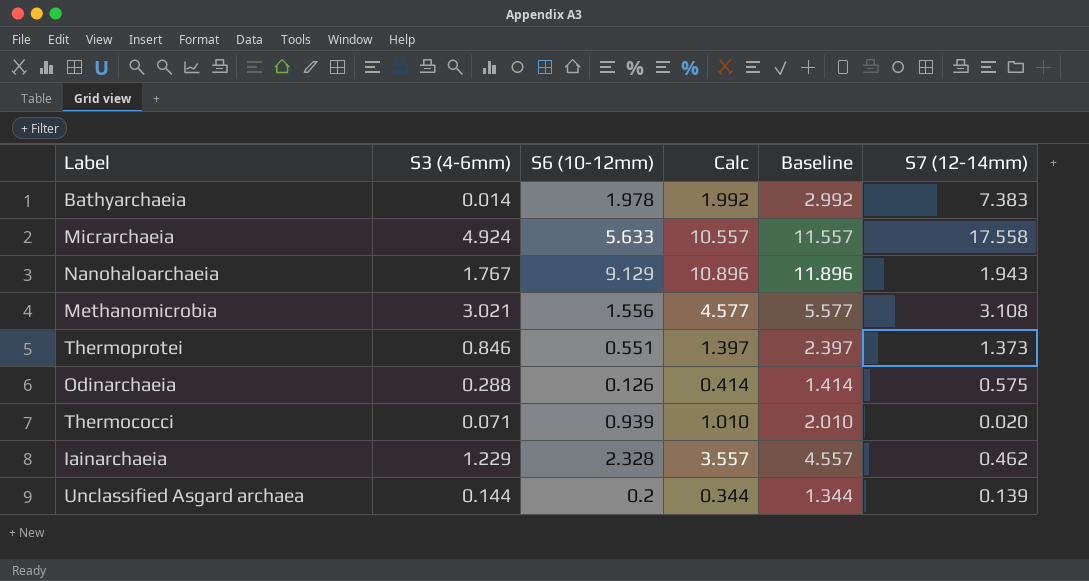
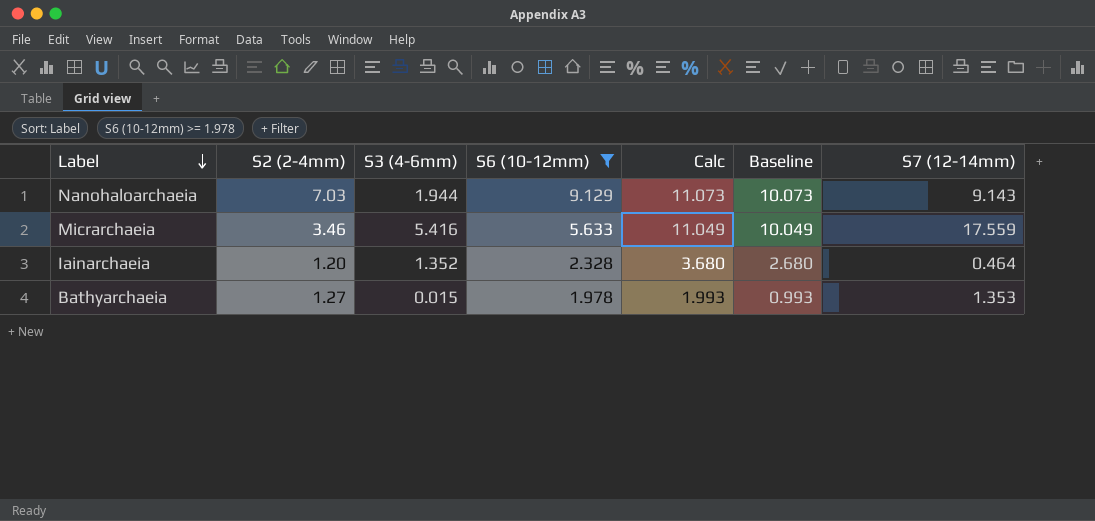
filter: none -> S6 (10-12mm) >= 1.978
row order: none -> Label descending
column S2 (2-4mm) | position: none -> 2
column Baseline | formula: [Calc] + 1 -> [Calc] - 1
Nanohaloarchaeia | S3 (4-6mm): 1.767 -> 1.944
Nanohaloarchaeia | Calc: 10.896 -> 11.073
Nanohaloarchaeia | S7 (12-14mm): 1.943 -> 9.143
Micrarchaeia | S3 (4-6mm): 4.924 -> 5.416
Micrarchaeia | Calc: 10.557 -> 11.049
Micrarchaeia | S7 (12-14mm): 17.558 -> 17.559
Iainarchaeia | S3 (4-6mm): 1.229 -> 1.352
Iainarchaeia | Calc: 3.557 -> 3.680
Iainarchaeia | S7 (12-14mm): 0.462 -> 0.464
Bathyarchaeia | S3 (4-6mm): 0.014 -> 0.015
Bathyarchaeia | Calc: 1.992 -> 1.993
Bathyarchaeia | S7 (12-14mm): 7.383 -> 1.353

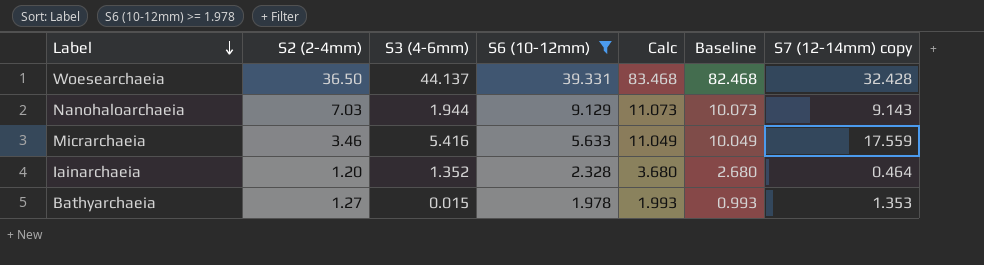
column name: S7 (12-14mm) -> S7 (12-14mm) copy
row Woesearchaeia: none -> 36.50 | 44.137 | 39.331 | 83.468 | 82.468 | 32.428

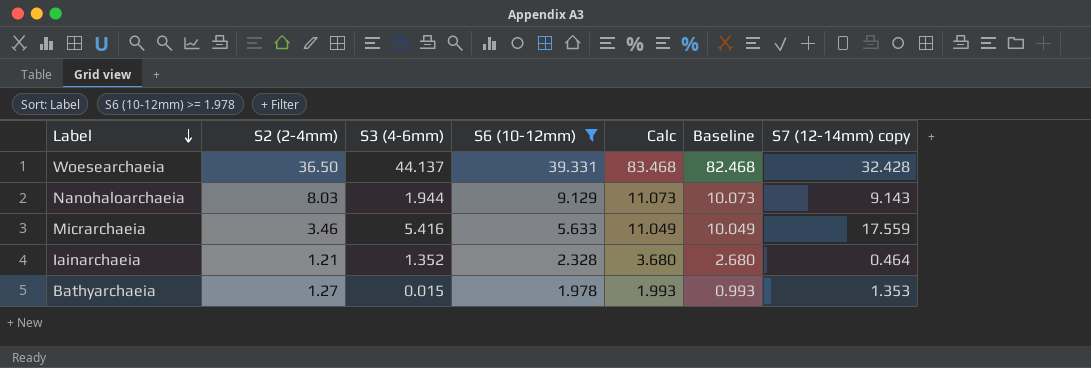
Nanohaloarchaeia | S2 (2-4mm): 7.03 -> 8.03
Iainarchaeia | S2 (2-4mm): 1.20 -> 1.21

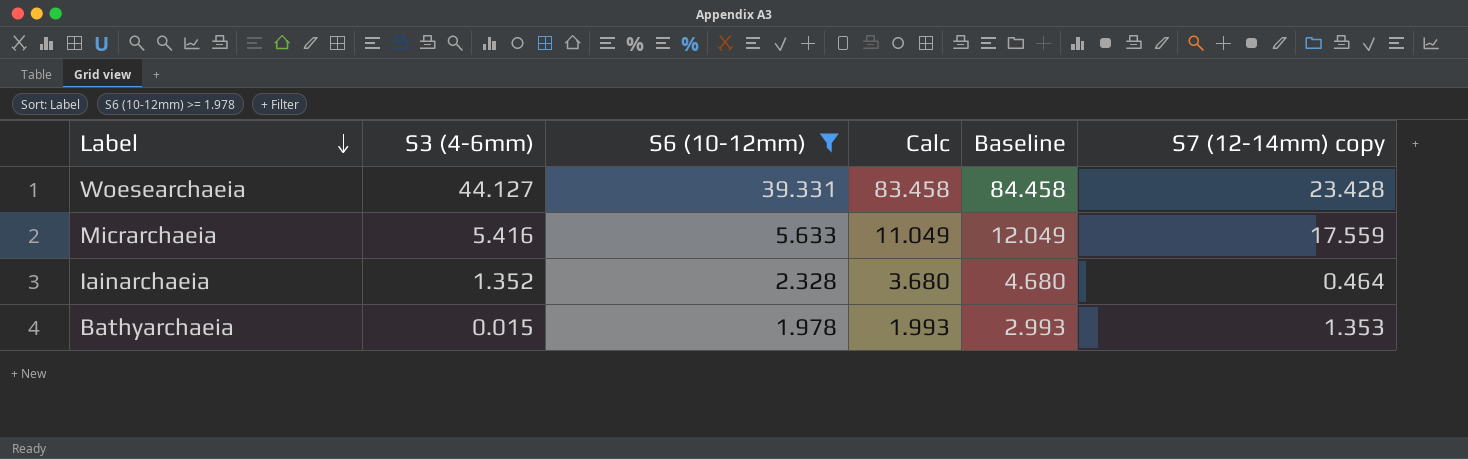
column S2 (2-4mm) | position: 2 -> none
column Baseline | formula: [Calc] - 1 -> [Calc] + 1
row Nanohaloarchaeia: 8.03 | 1.944 | 9.129 | 11.073 | 10.073 | 9.143 -> none
Woesearchaeia | S3 (4-6mm): 44.137 -> 44.127
Woesearchaeia | Calc: 83.468 -> 83.458
Woesearchaeia | S7 (12-14mm) copy: 32.428 -> 23.428

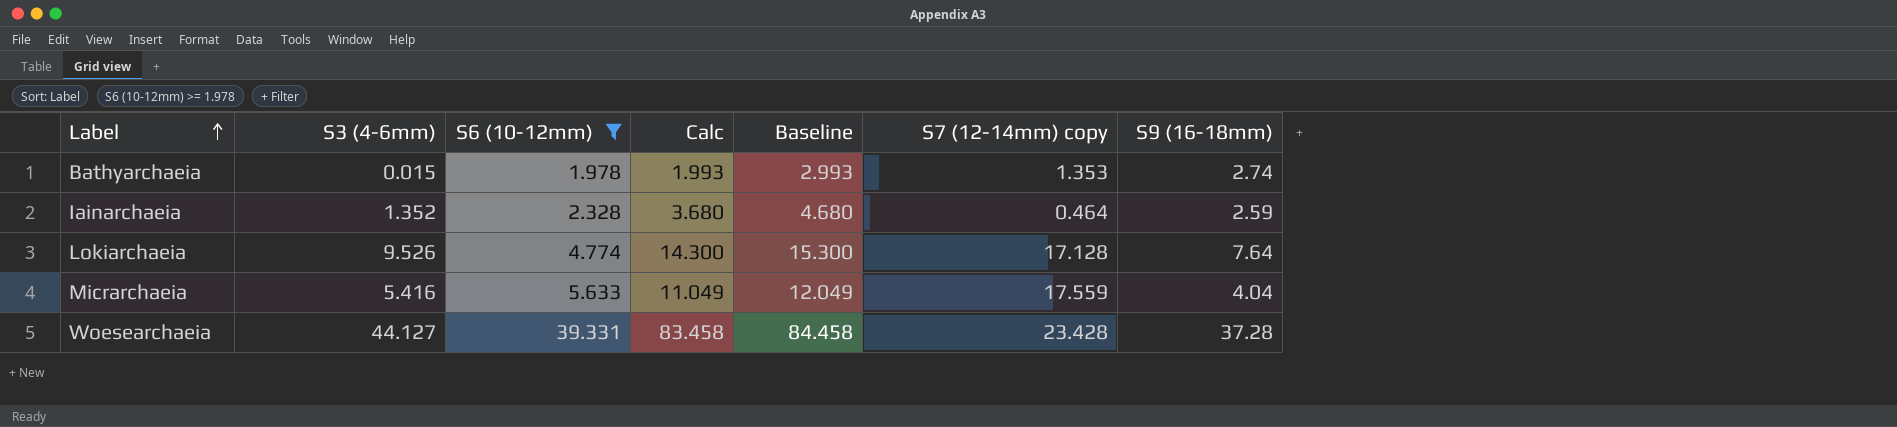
row order: Label descending -> Label ascending
column S9 (16-18mm) | position: none -> 7
row Lokiarchaeia: none -> 9.526 | 4.774 | 14.300 | 15.300 | 17.128 | 7.64

